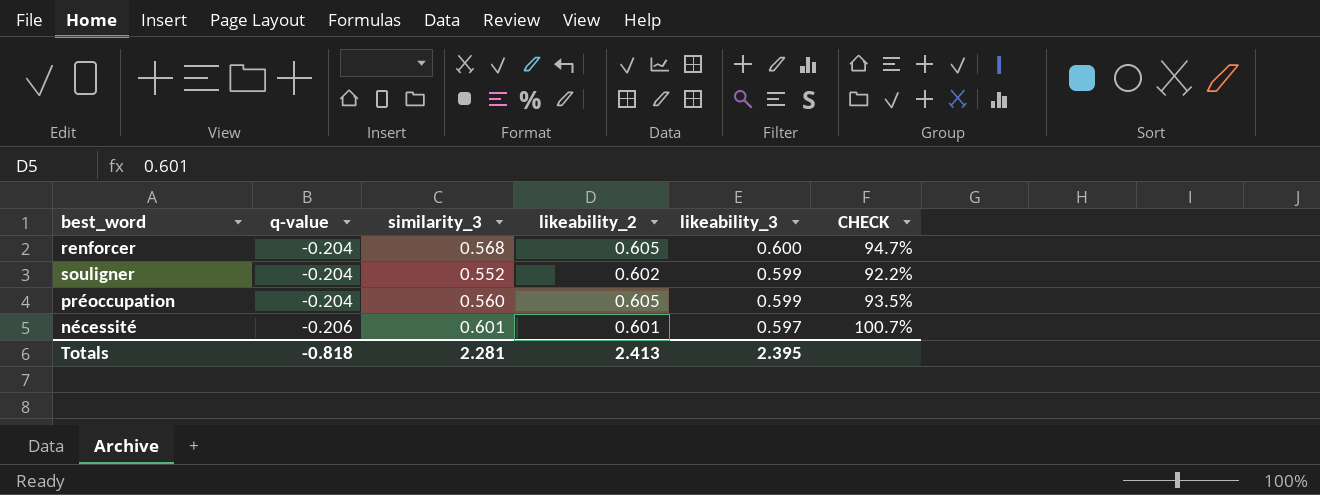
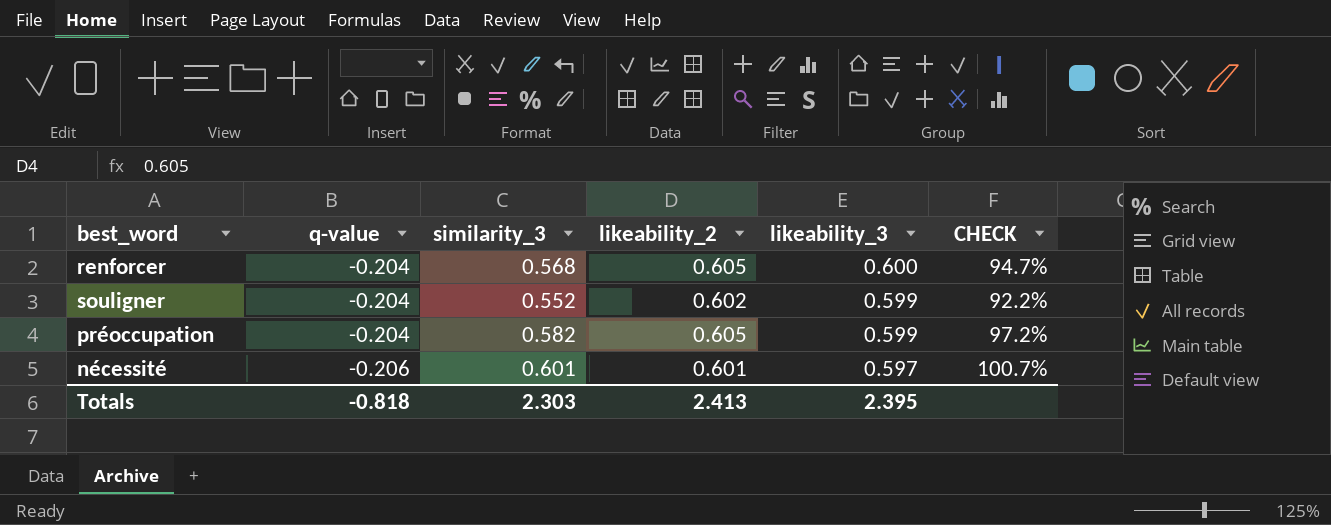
préoccupation | similarity_3: 0.560 -> 0.582
préoccupation | CHECK: 93.5% -> 97.2%
Totals | similarity_3: 2.281 -> 2.303

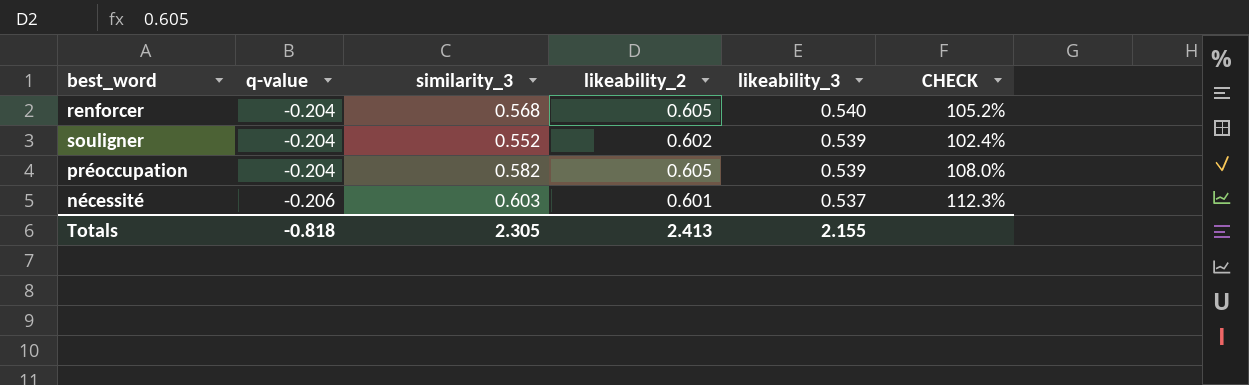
renforcer | likeability_3: 0.600 -> 0.540
renforcer | CHECK: 94.7% -> 105.2%
souligner | likeability_3: 0.599 -> 0.539
souligner | CHECK: 92.2% -> 102.4%
préoccupation | likeability_3: 0.599 -> 0.539
préoccupation | CHECK: 97.2% -> 108.0%
nécessité | similarity_3: 0.601 -> 0.603
nécessité | likeability_3: 0.597 -> 0.537
nécessité | CHECK: 100.7% -> 112.3%
Totals | similarity_3: 2.303 -> 2.305
Totals | likeability_3: 2.395 -> 2.155

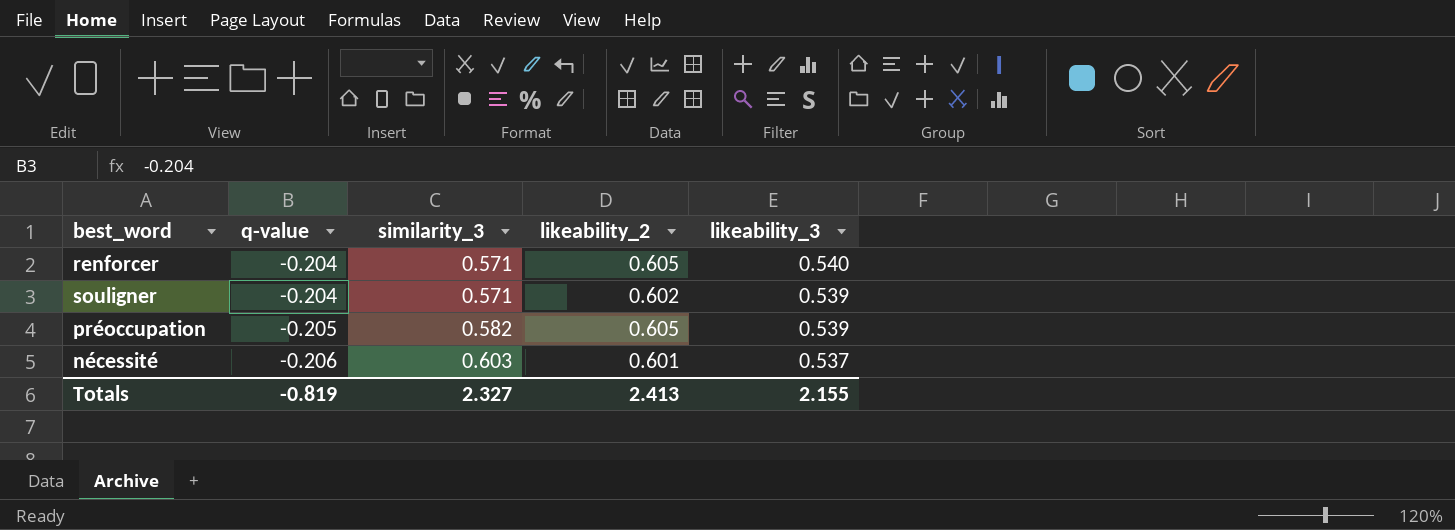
column CHECK | formula: [similarity_3] / [likeability_3] -> none
renforcer | similarity_3: 0.568 -> 0.571
souligner | similarity_3: 0.552 -> 0.571
préoccupation | q-value: -0.204 -> -0.205
Totals | q-value: -0.818 -> -0.819
Totals | similarity_3: 2.305 -> 2.327

